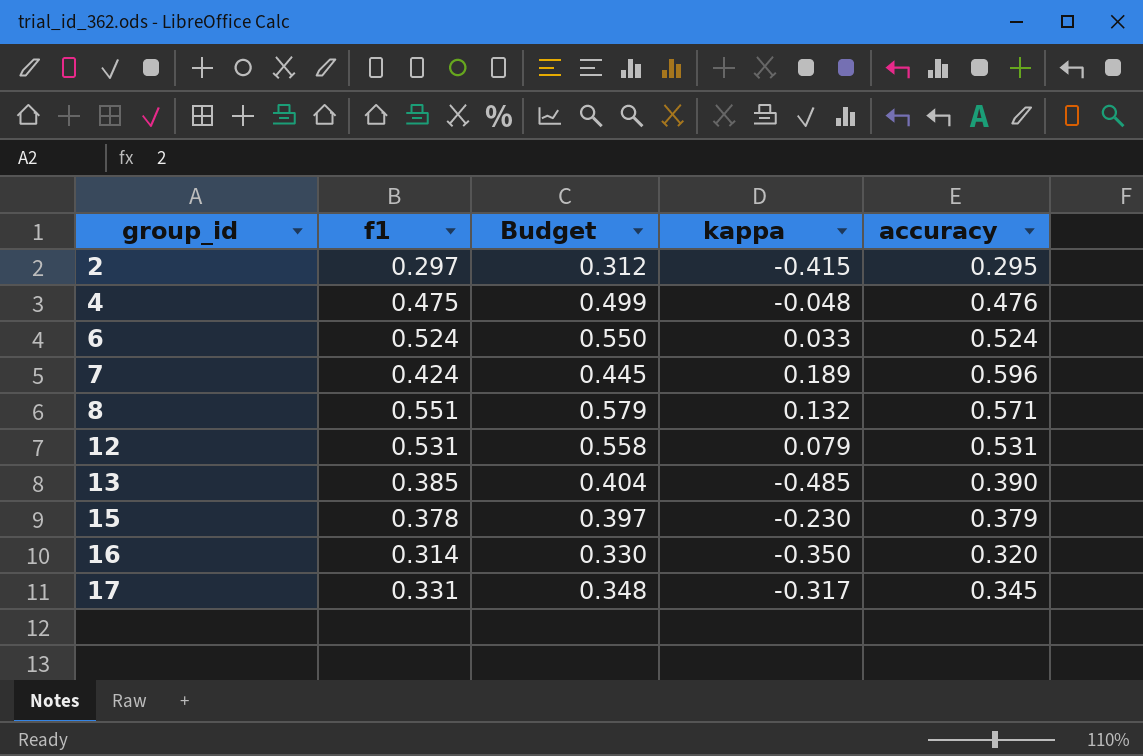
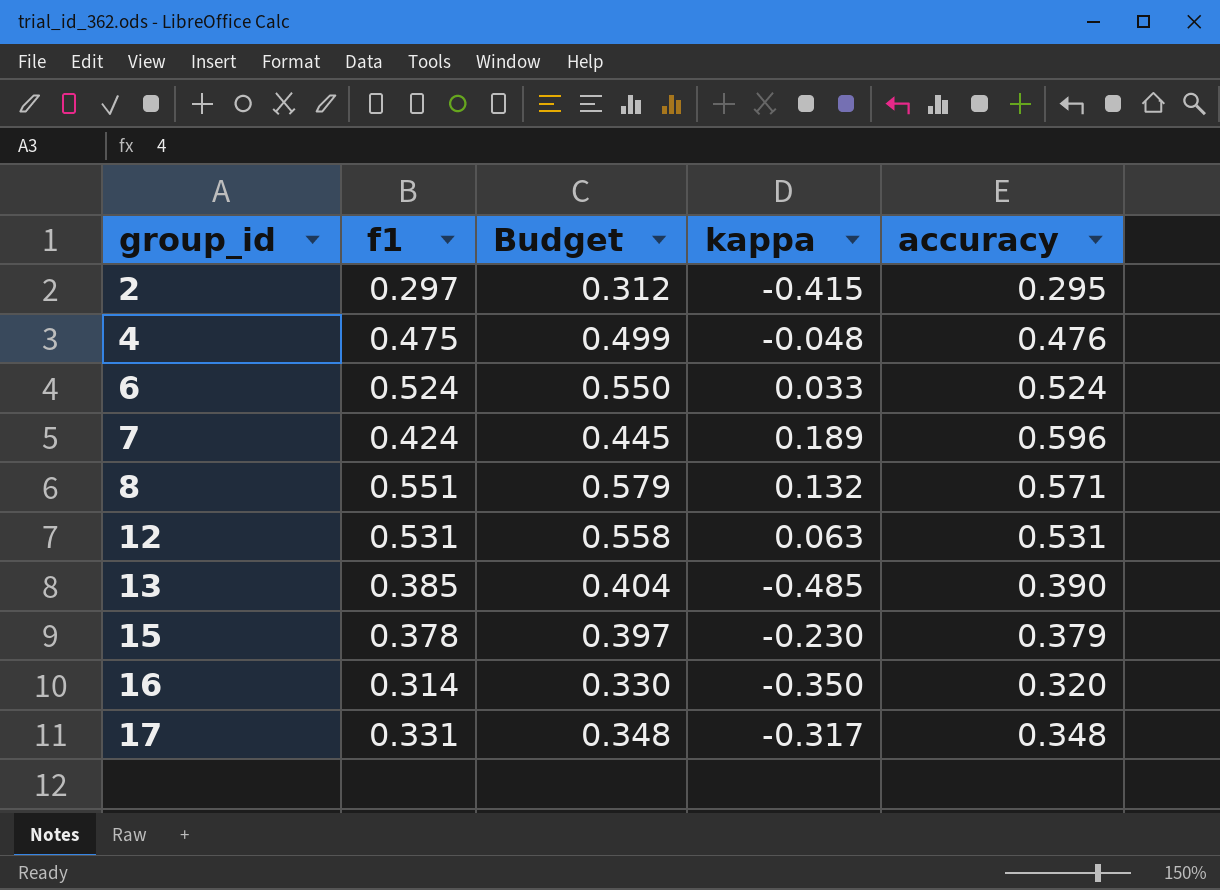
12 | kappa: 0.079 -> 0.063
17 | accuracy: 0.345 -> 0.348

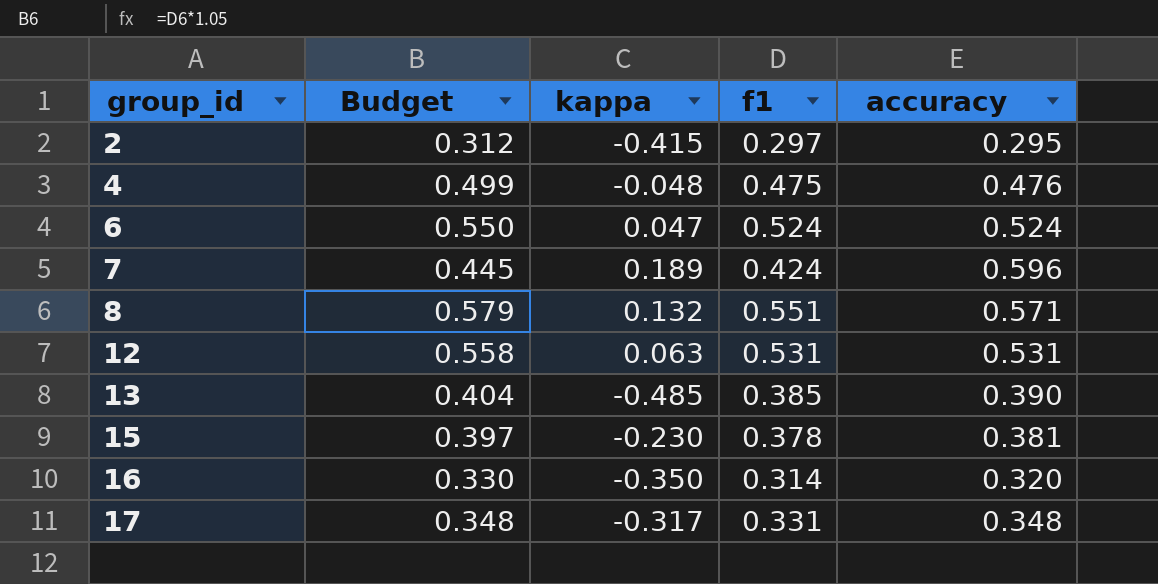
column f1 | position: 2 -> 4
6 | kappa: 0.033 -> 0.047
15 | accuracy: 0.379 -> 0.381

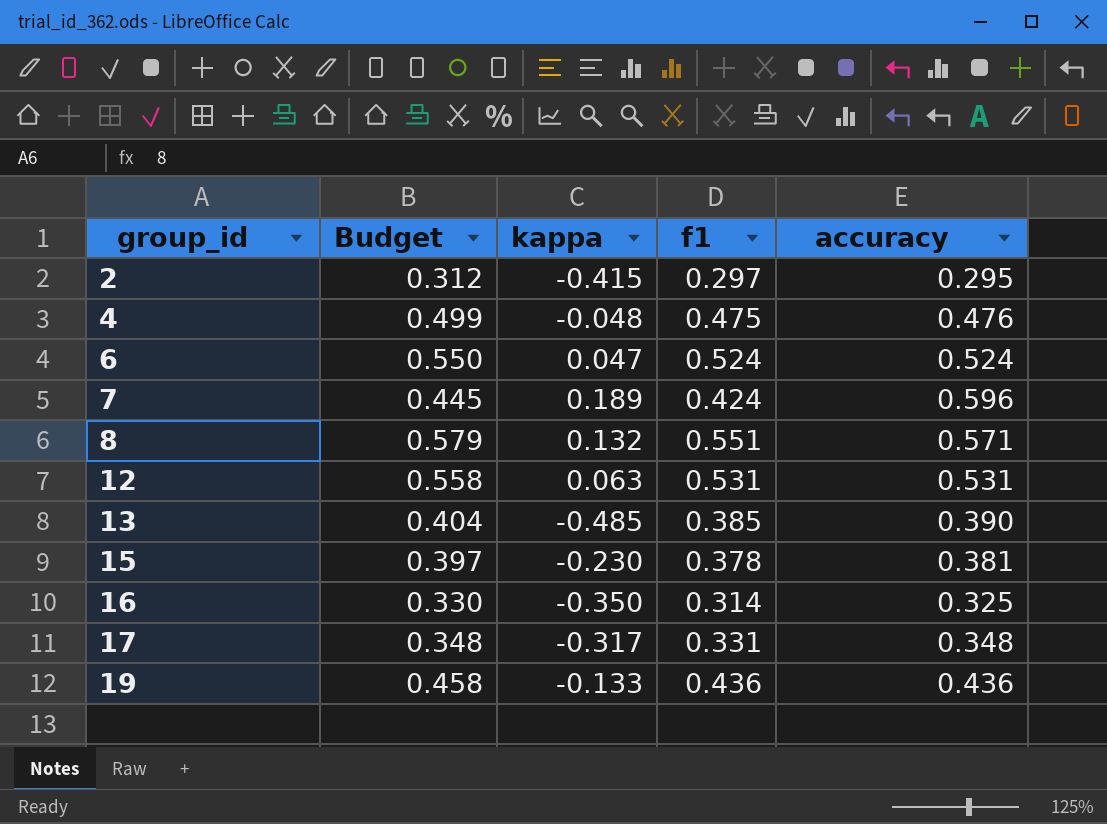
16 | accuracy: 0.320 -> 0.325
row 19: none -> 0.458 | -0.133 | 0.436 | 0.436

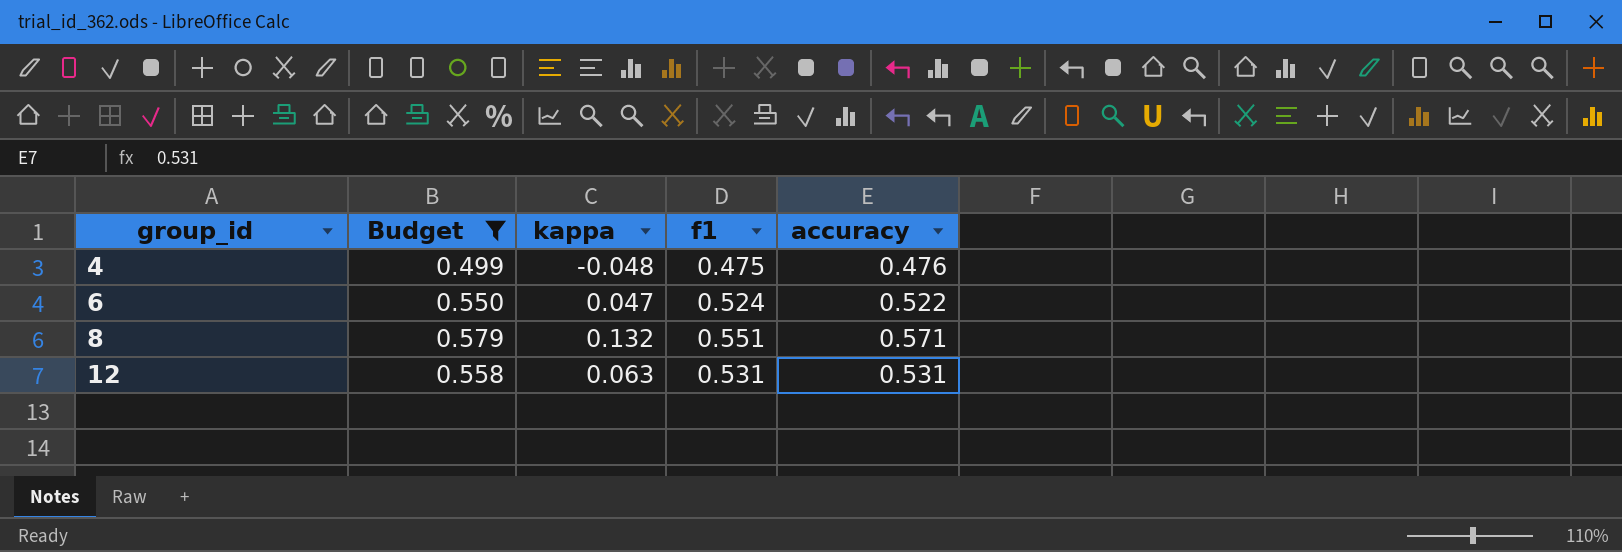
filter: none -> Budget >= 0.499
6 | accuracy: 0.524 -> 0.522

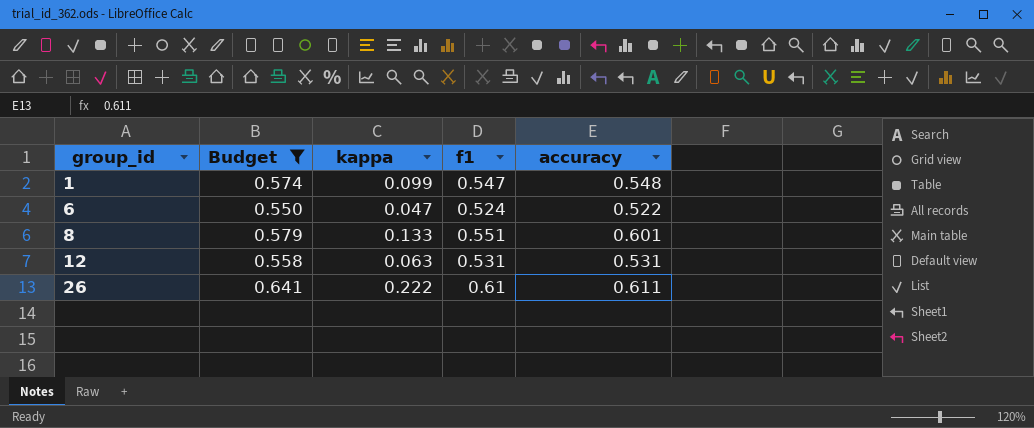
row 4: 0.499 | -0.048 | 0.475 | 0.476 -> none
row 1: none -> 0.574 | 0.099 | 0.547 | 0.548
8 | kappa: 0.132 -> 0.133
8 | accuracy: 0.571 -> 0.601
row 26: none -> 0.641 | 0.222 | 0.61 | 0.611

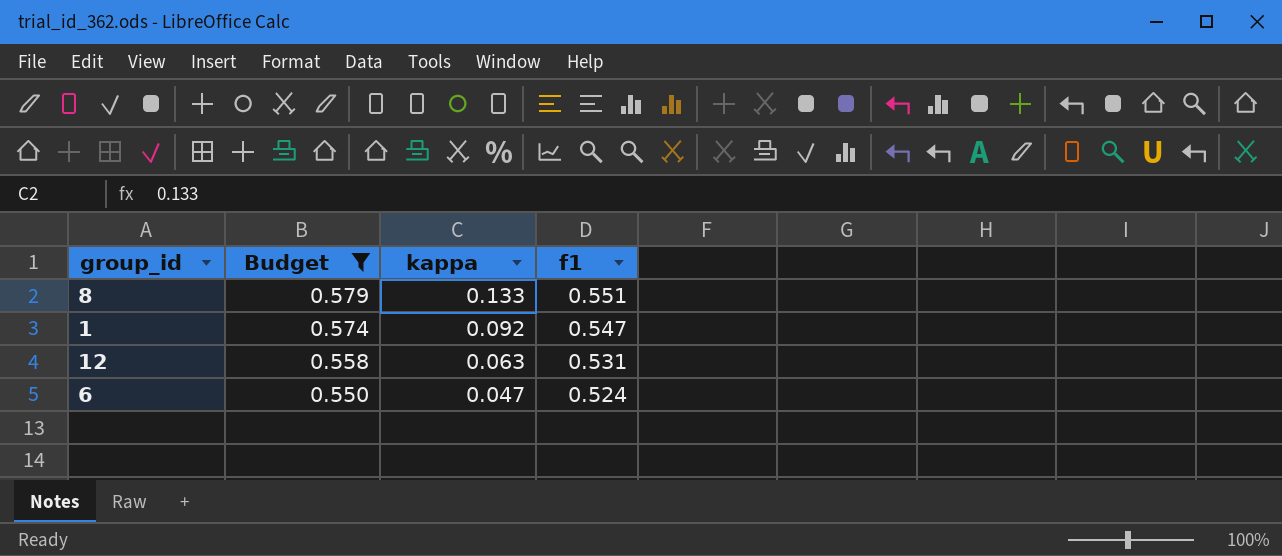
row order: group_id ascending -> Budget descending
column accuracy | position: 5 -> none
row 26: 0.641 | 0.222 | 0.61 | 0.611 -> none
1 | kappa: 0.099 -> 0.092

